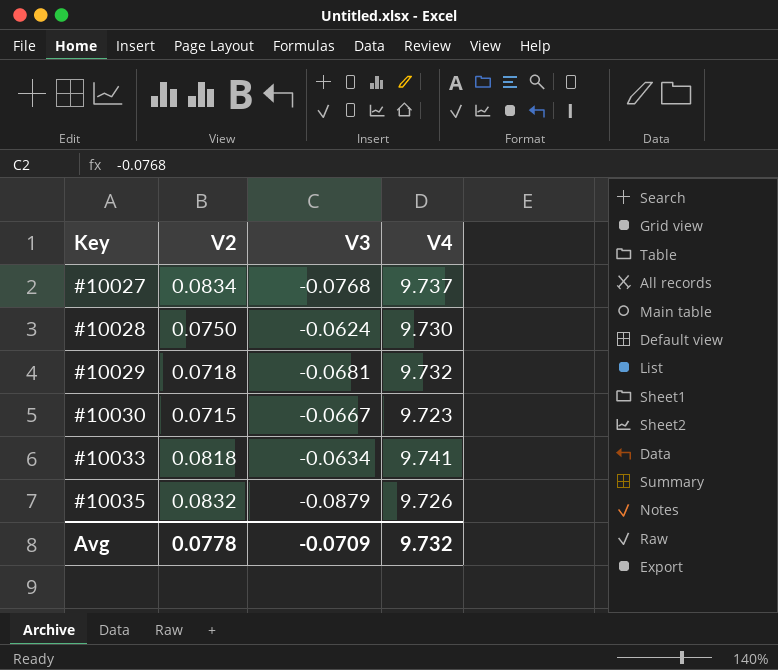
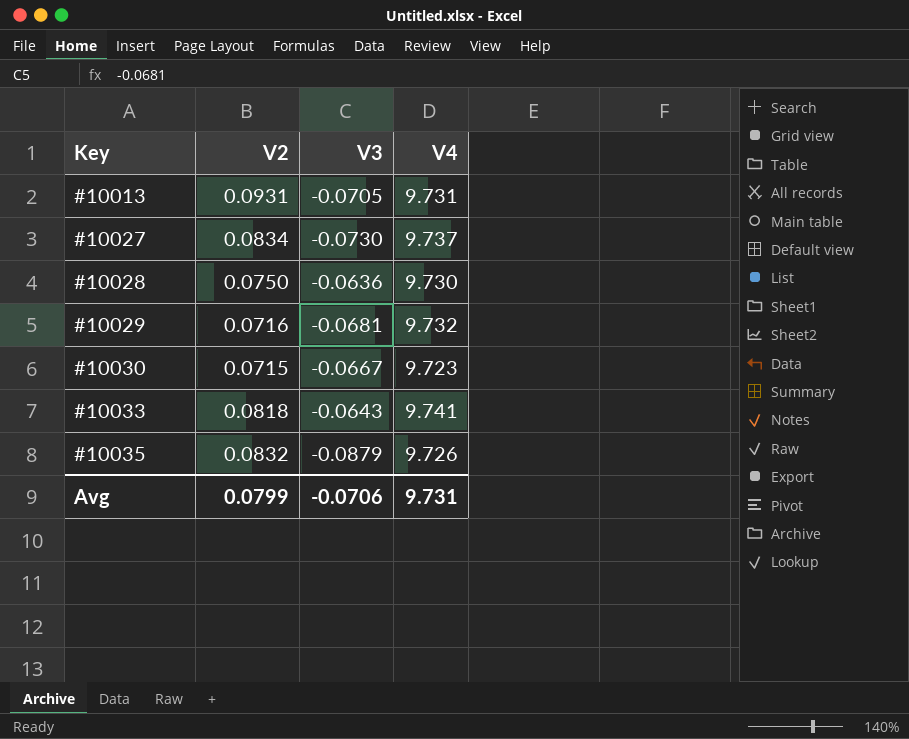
row #10013: none -> 0.0931 | -0.0705 | 9.731
#10027 | V3: -0.0768 -> -0.0730
#10028 | V3: -0.0624 -> -0.0636
#10029 | V2: 0.0718 -> 0.0716
#10033 | V3: -0.0634 -> -0.0643
Avg | V2: 0.0778 -> 0.0799
Avg | V3: -0.0709 -> -0.0706
Avg | V4: 9.732 -> 9.731

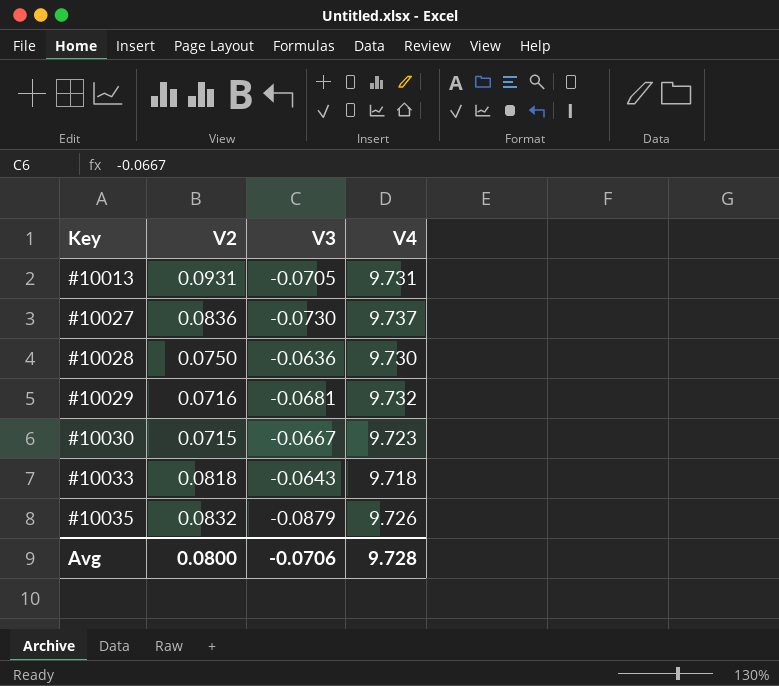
#10027 | V2: 0.0834 -> 0.0836
#10033 | V4: 9.741 -> 9.718
Avg | V2: 0.0799 -> 0.0800
Avg | V4: 9.731 -> 9.728

